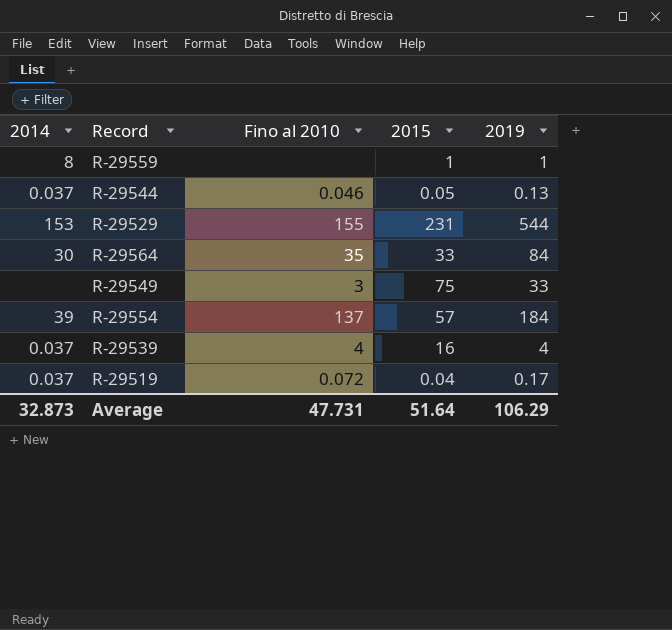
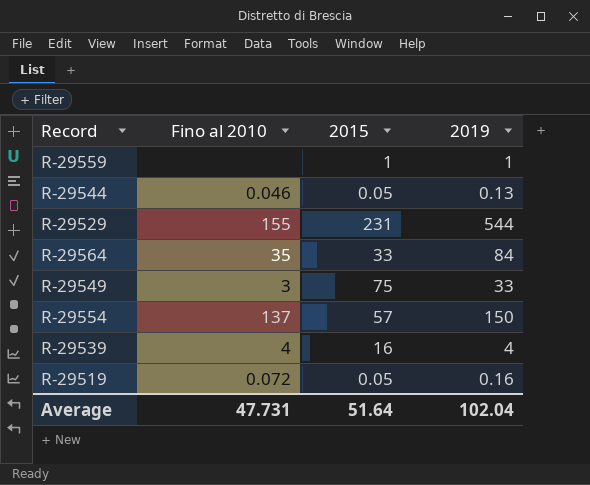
column 2014 | position: 1 -> none
R-29554 | 2019: 184 -> 150
R-29519 | 2015: 0.04 -> 0.05
R-29519 | 2019: 0.17 -> 0.16
Average | 2019: 106.29 -> 102.04

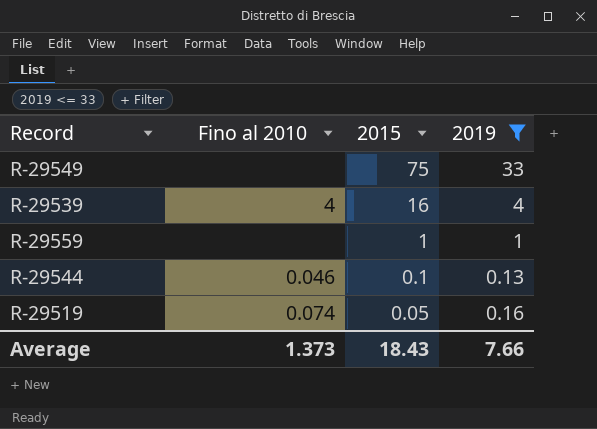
filter: none -> 2019 <= 33
row order: none -> 2015 descending
R-29549 | Fino al 2010: 3 -> none
R-29544 | 2015: 0.05 -> 0.1
R-29519 | Fino al 2010: 0.072 -> 0.074
Average | Fino al 2010: 47.731 -> 1.373
Average | 2015: 51.64 -> 18.43
Average | 2019: 102.04 -> 7.66

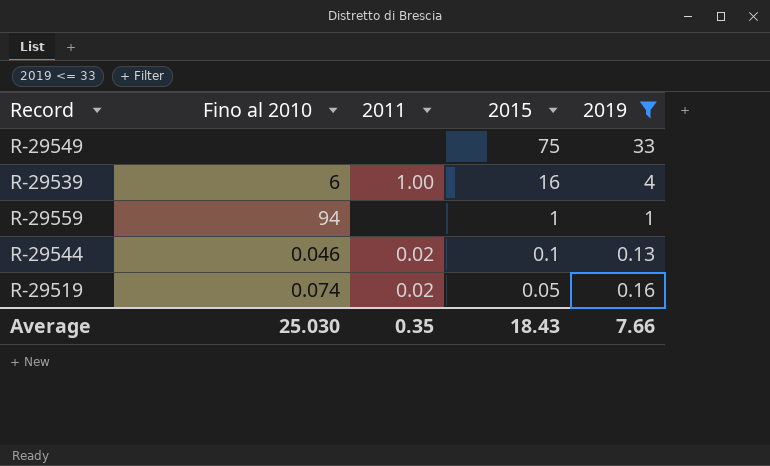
column 2011 | position: none -> 3
R-29539 | Fino al 2010: 4 -> 6
R-29559 | Fino al 2010: none -> 94
Average | Fino al 2010: 1.373 -> 25.030

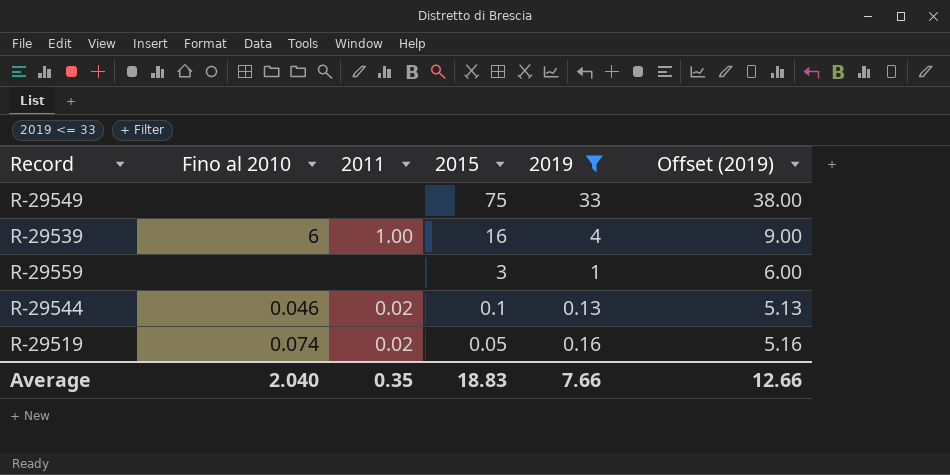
column Offset (2019) | formula: none -> [2019] + 5
R-29559 | Fino al 2010: 94 -> none
R-29559 | 2015: 1 -> 3
Average | Fino al 2010: 25.030 -> 2.040
Average | 2015: 18.43 -> 18.83

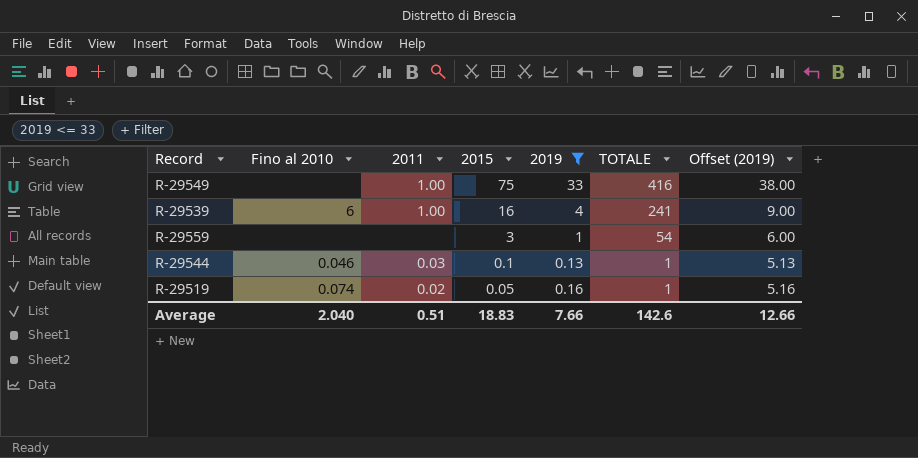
column TOTALE | position: none -> 6
R-29549 | 2011: none -> 1.00
R-29544 | 2011: 0.02 -> 0.03
Average | 2011: 0.35 -> 0.51

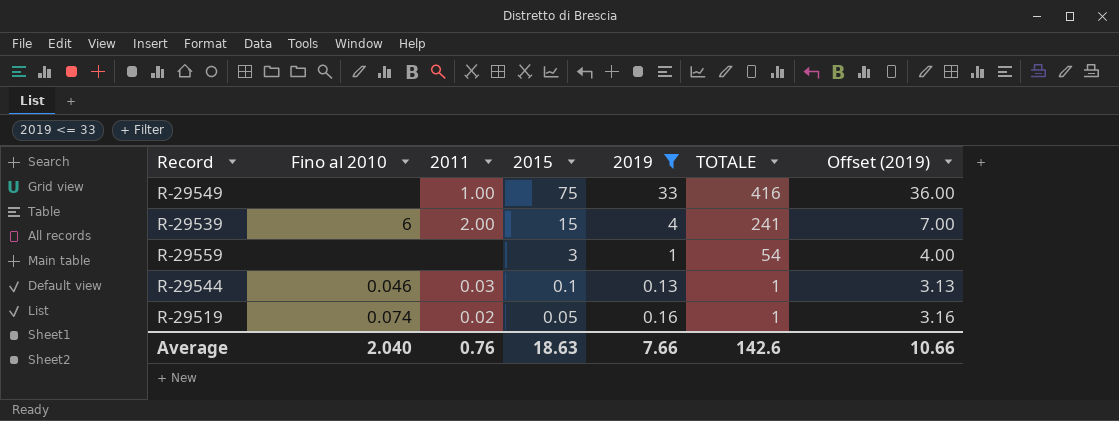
column Offset (2019) | formula: [2019] + 5 -> [2019] + 3
R-29539 | 2011: 1.00 -> 2.00
R-29539 | 2015: 16 -> 15
Average | 2011: 0.51 -> 0.76
Average | 2015: 18.83 -> 18.63
Average | Offset (2019): 12.66 -> 10.66

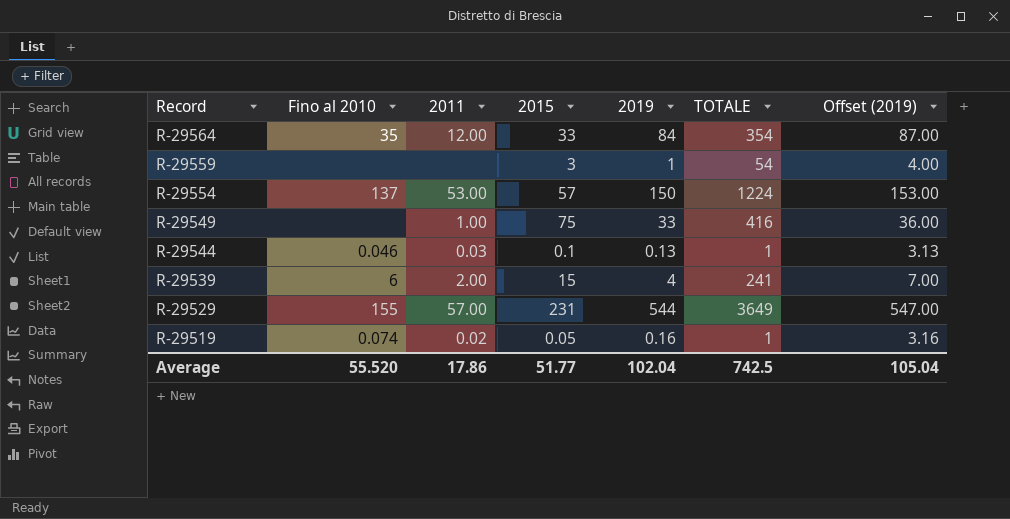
filter: 2019 <= 33 -> none
row order: 2015 descending -> Record descending
Average | Fino al 2010: 2.040 -> 55.520
Average | 2011: 0.76 -> 17.86
Average | 2015: 18.63 -> 51.77
Average | 2019: 7.66 -> 102.04
Average | TOTALE: 142.6 -> 742.5
Average | Offset (2019): 10.66 -> 105.04

